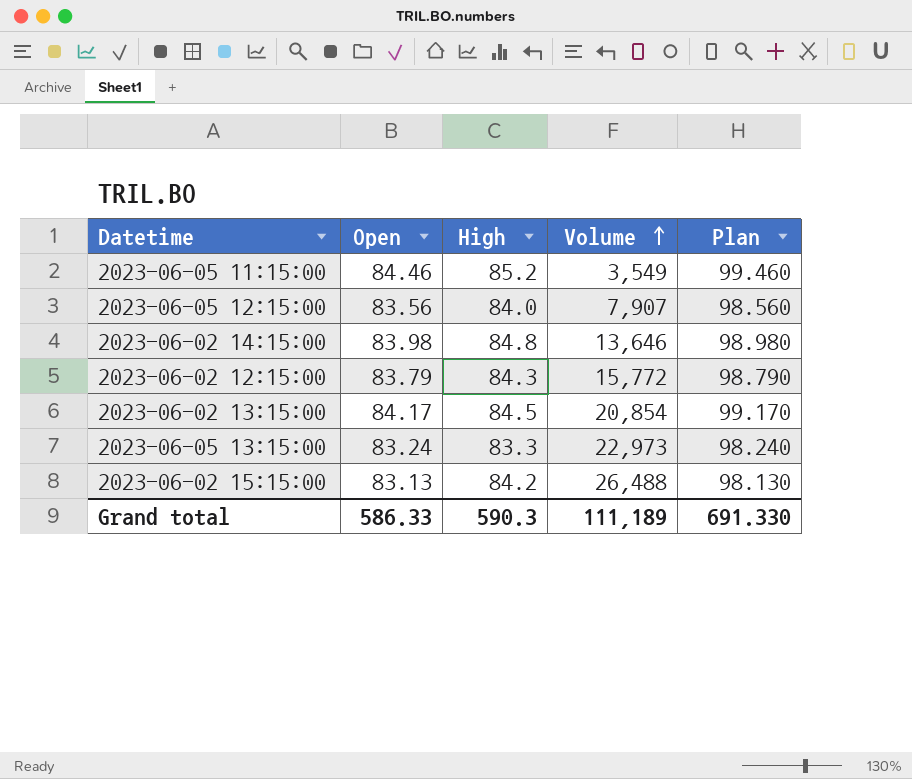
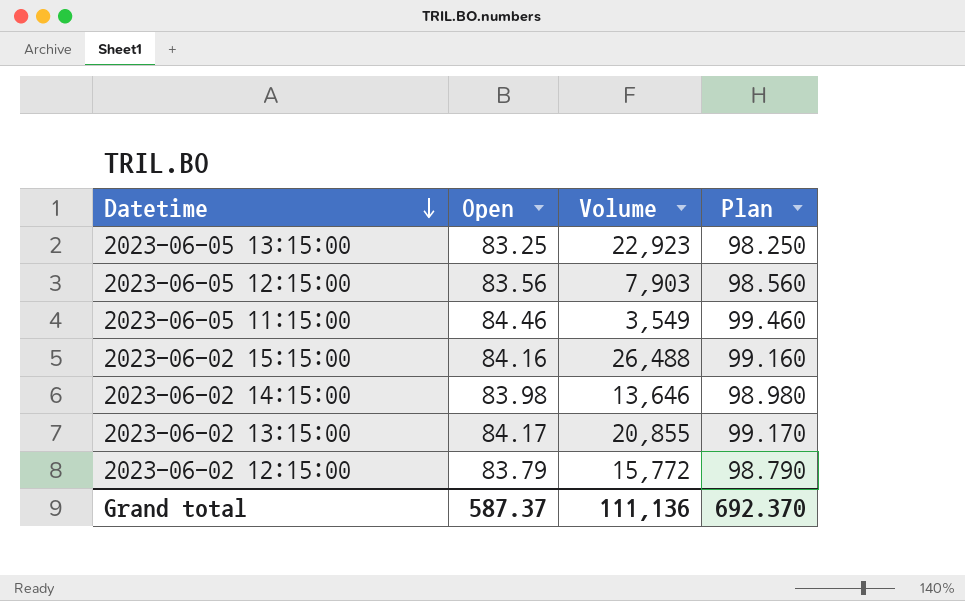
row order: Volume ascending -> Datetime descending
column High | position: 3 -> none
2023-06-05 13:15:00 | Open: 83.24 -> 83.25
2023-06-05 13:15:00 | Volume: 22,973 -> 22,923
2023-06-05 13:15:00 | Plan: 98.240 -> 98.250
2023-06-05 12:15:00 | Volume: 7,907 -> 7,903
2023-06-02 15:15:00 | Open: 83.13 -> 84.16
2023-06-02 15:15:00 | Plan: 98.130 -> 99.160
2023-06-02 13:15:00 | Volume: 20,854 -> 20,855
Grand total | Open: 586.33 -> 587.37
Grand total | Volume: 111,189 -> 111,136
Grand total | Plan: 691.330 -> 692.370

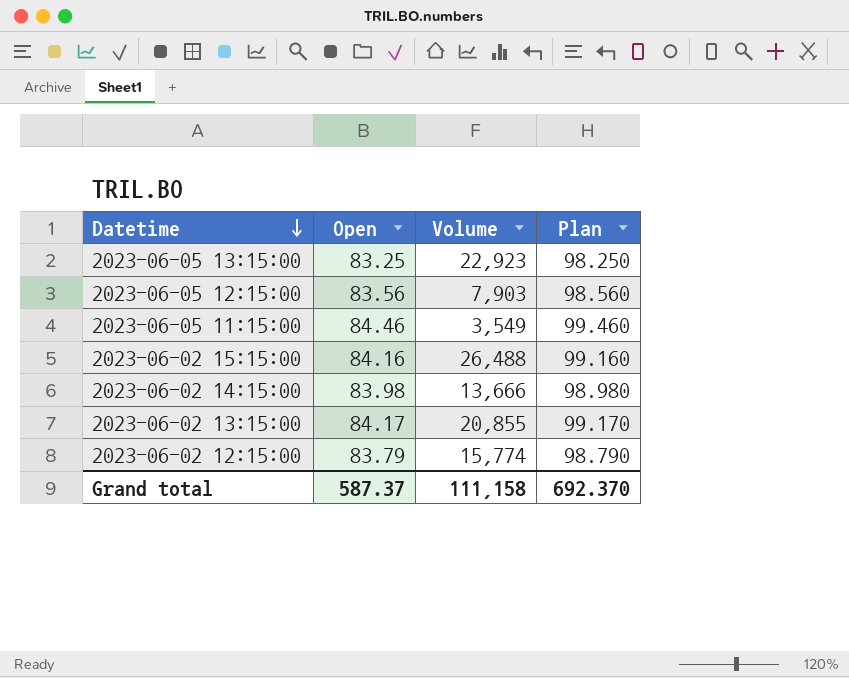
2023-06-02 14:15:00 | Volume: 13,646 -> 13,666
2023-06-02 12:15:00 | Volume: 15,772 -> 15,774
Grand total | Volume: 111,136 -> 111,158

